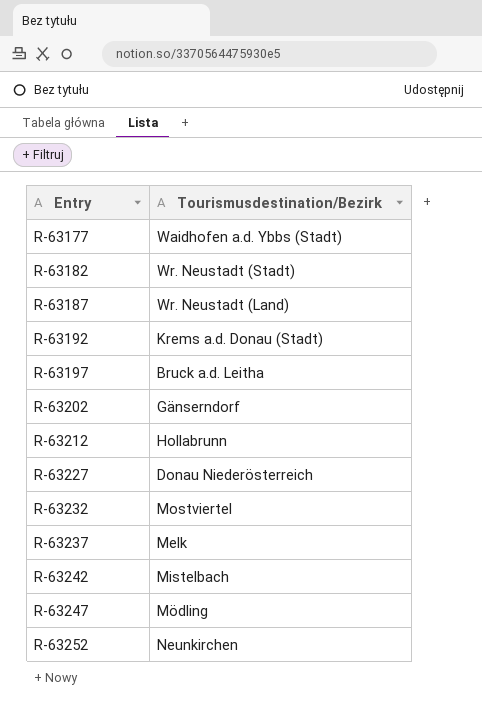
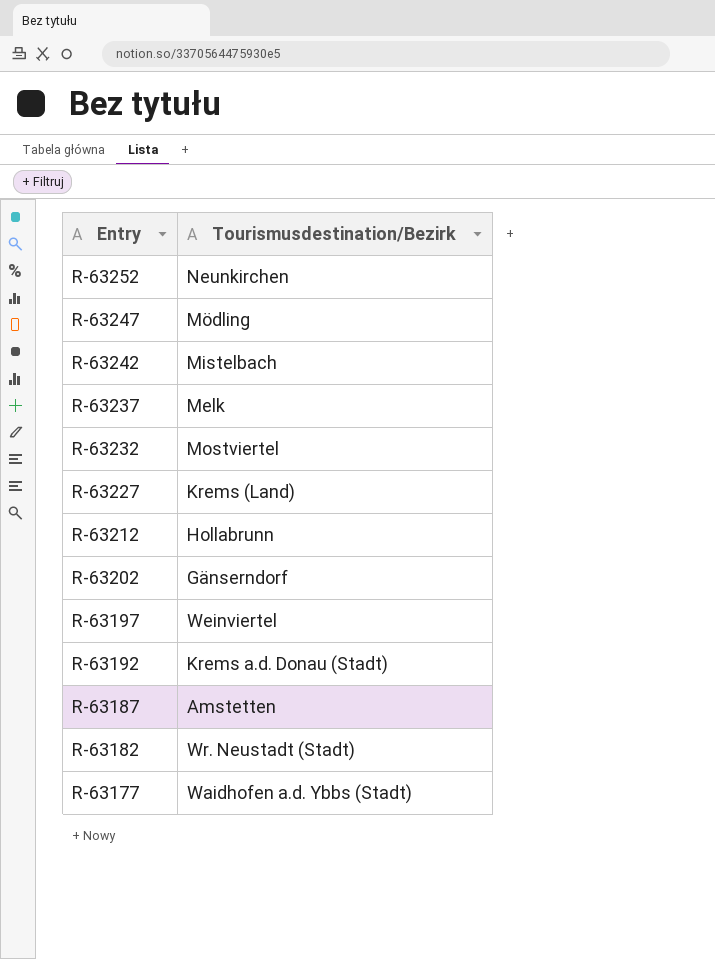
row order: Entry ascending -> Entry descending
R-63227 | Tourismusdestination/Bezirk: Donau Niederösterreich -> Krems (Land)
R-63197 | Tourismusdestination/Bezirk: Bruck a.d. Leitha -> Weinviertel
R-63187 | Tourismusdestination/Bezirk: Wr. Neustadt (Land) -> Amstetten

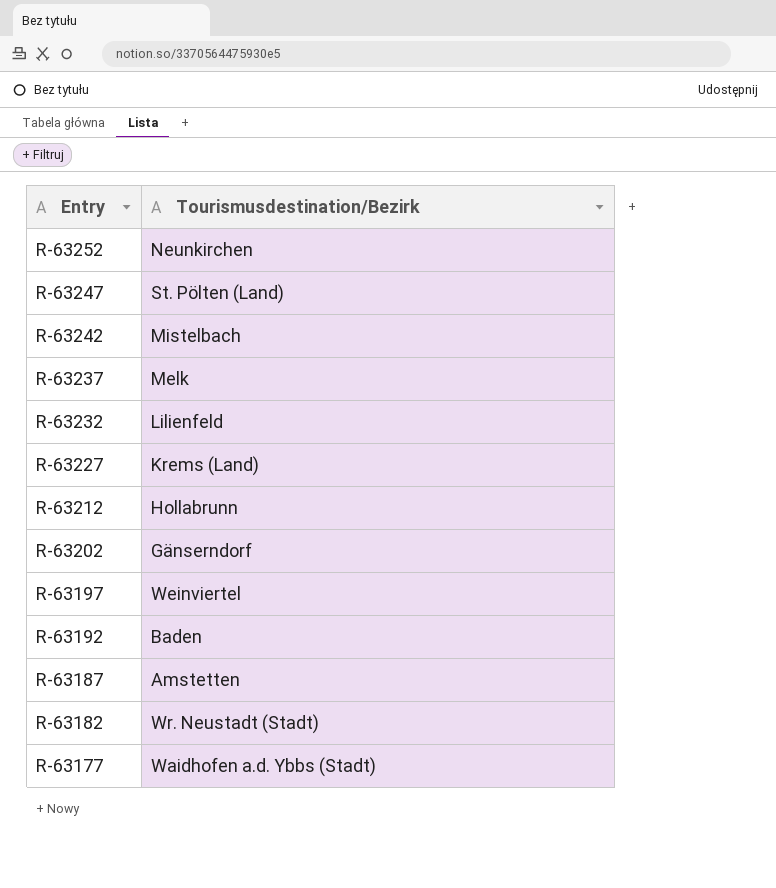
R-63247 | Tourismusdestination/Bezirk: Mödling -> St. Pölten (Land)
R-63232 | Tourismusdestination/Bezirk: Mostviertel -> Lilienfeld
R-63192 | Tourismusdestination/Bezirk: Krems a.d. Donau (Stadt) -> Baden

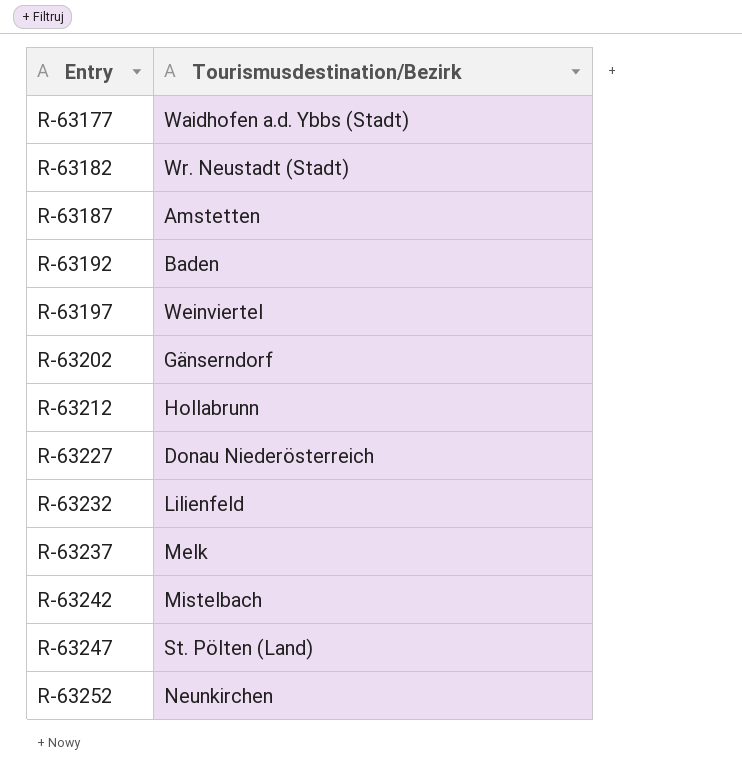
row order: Entry descending -> Entry ascending
R-63227 | Tourismusdestination/Bezirk: Krems (Land) -> Donau Niederösterreich

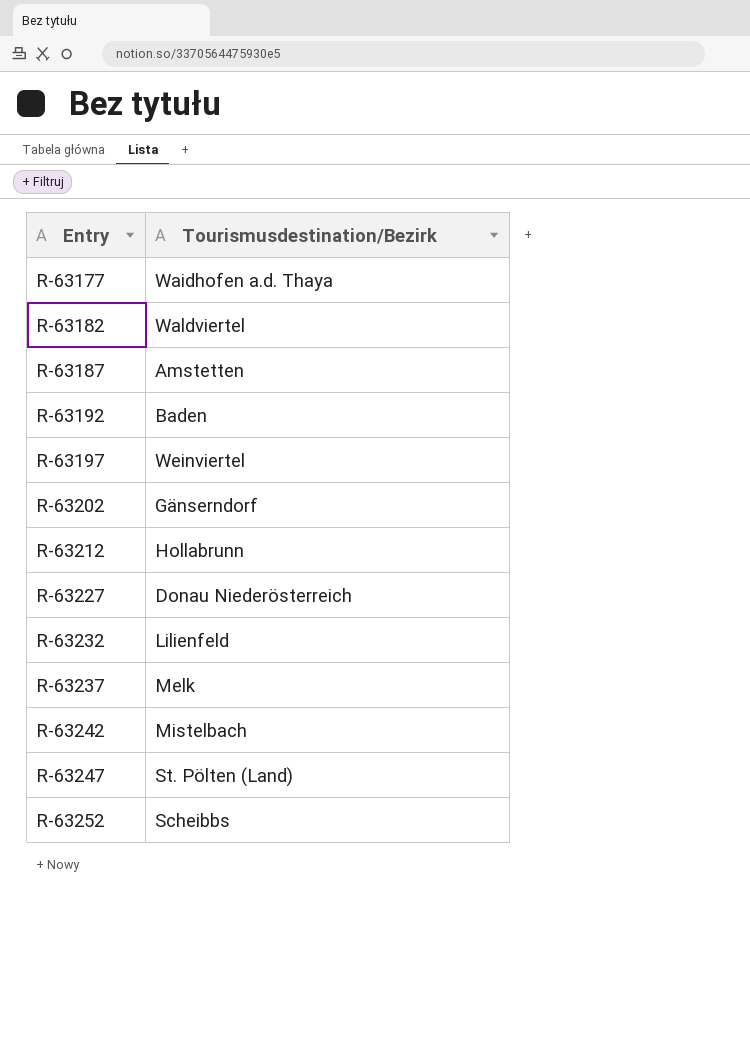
R-63177 | Tourismusdestination/Bezirk: Waidhofen a.d. Ybbs (Stadt) -> Waidhofen a.d. Thaya
R-63182 | Tourismusdestination/Bezirk: Wr. Neustadt (Stadt) -> Waldviertel
R-63252 | Tourismusdestination/Bezirk: Neunkirchen -> Scheibbs

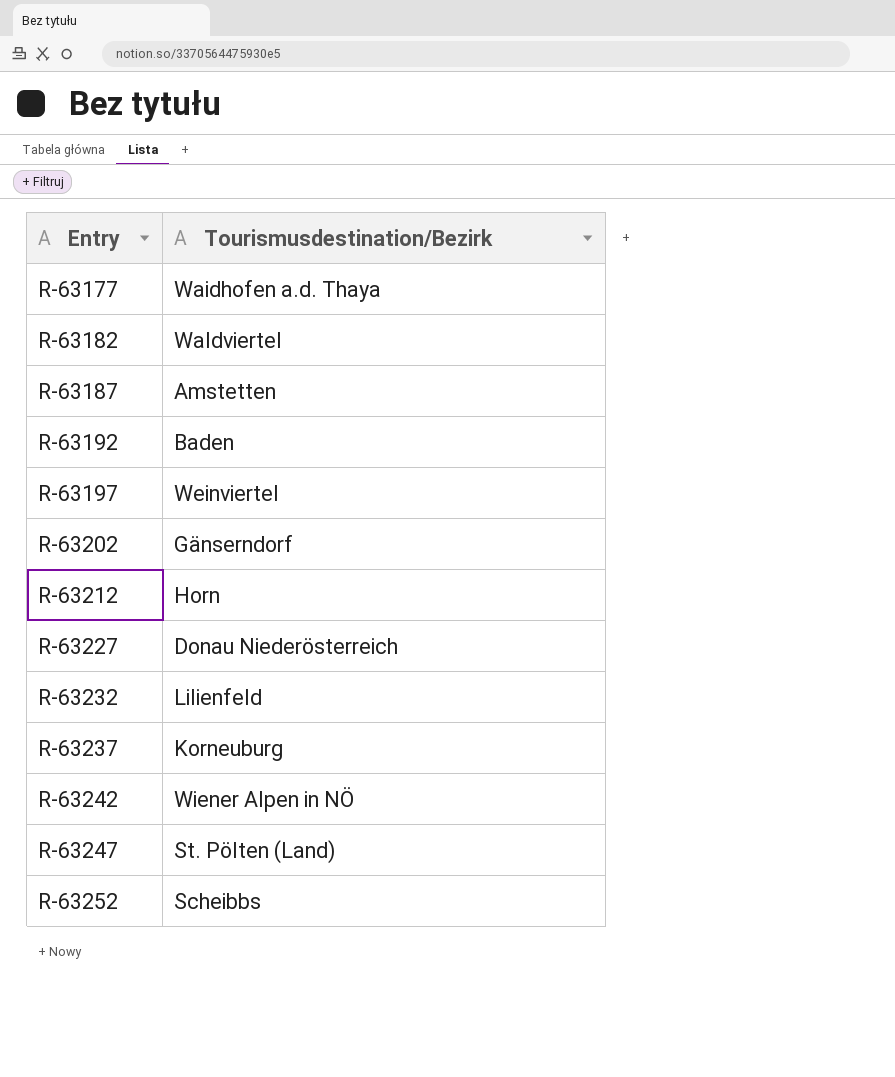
R-63212 | Tourismusdestination/Bezirk: Hollabrunn -> Horn
R-63237 | Tourismusdestination/Bezirk: Melk -> Korneuburg
R-63242 | Tourismusdestination/Bezirk: Mistelbach -> Wiener Alpen in NÖ

